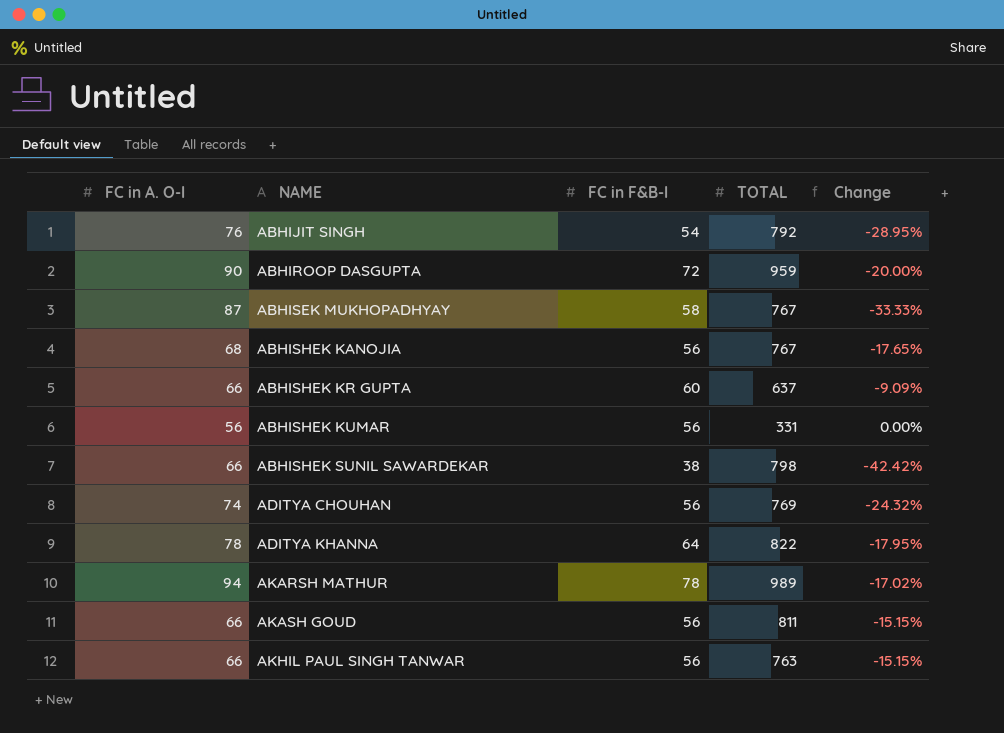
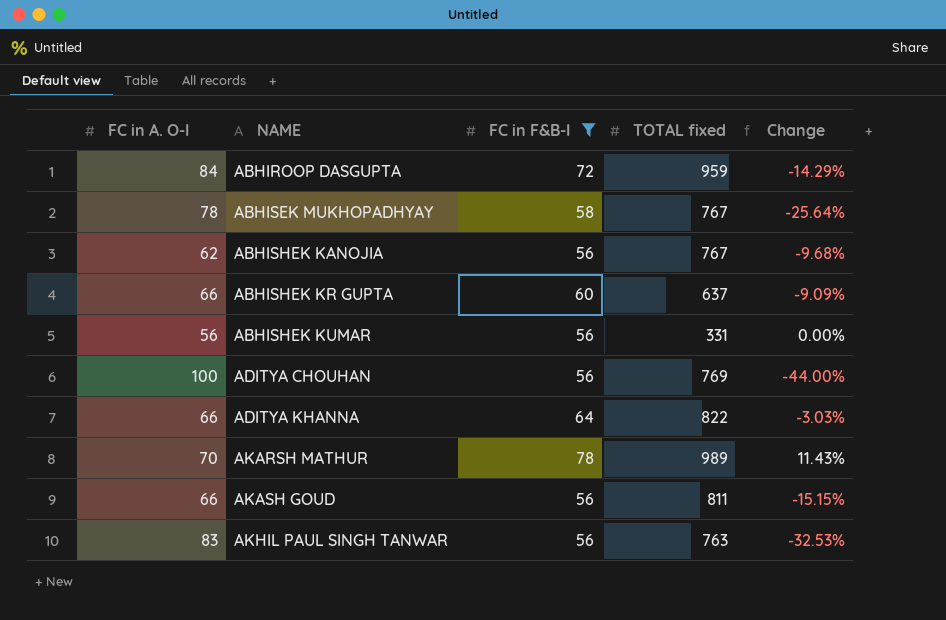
filter: none -> FC in F&B-I >= 56
column name: TOTAL -> TOTAL fixed
ABHIROOP DASGUPTA | FC in A. O-I: 90 -> 84
ABHIROOP DASGUPTA | Change: -20.00% -> -14.29%
ABHISEK MUKHOPADHYAY | FC in A. O-I: 87 -> 78
ABHISEK MUKHOPADHYAY | Change: -33.33% -> -25.64%
ABHISHEK KANOJIA | FC in A. O-I: 68 -> 62
ABHISHEK KANOJIA | Change: -17.65% -> -9.68%
ADITYA CHOUHAN | FC in A. O-I: 74 -> 100
ADITYA CHOUHAN | Change: -24.32% -> -44.00%
ADITYA KHANNA | FC in A. O-I: 78 -> 66
ADITYA KHANNA | Change: -17.95% -> -3.03%
AKARSH MATHUR | FC in A. O-I: 94 -> 70
AKARSH MATHUR | Change: -17.02% -> 11.43%
AKHIL PAUL SINGH TANWAR | FC in A. O-I: 66 -> 83
AKHIL PAUL SINGH TANWAR | Change: -15.15% -> -32.53%

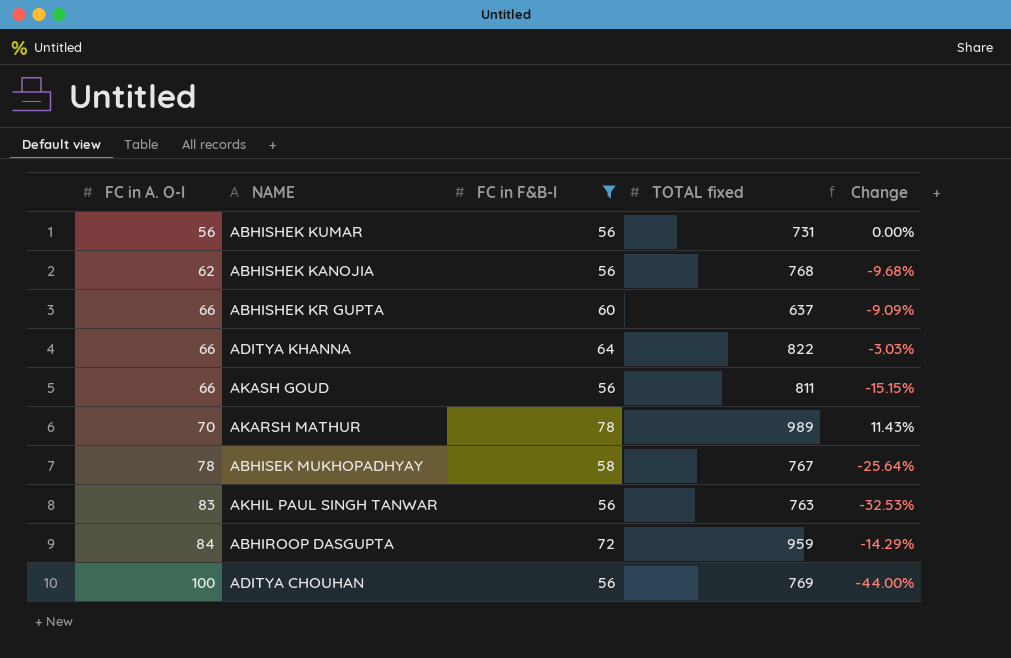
row order: NAME ascending -> FC in A. O-I ascending
ABHISHEK KUMAR | TOTAL fixed: 331 -> 731
ABHISHEK KANOJIA | TOTAL fixed: 767 -> 768

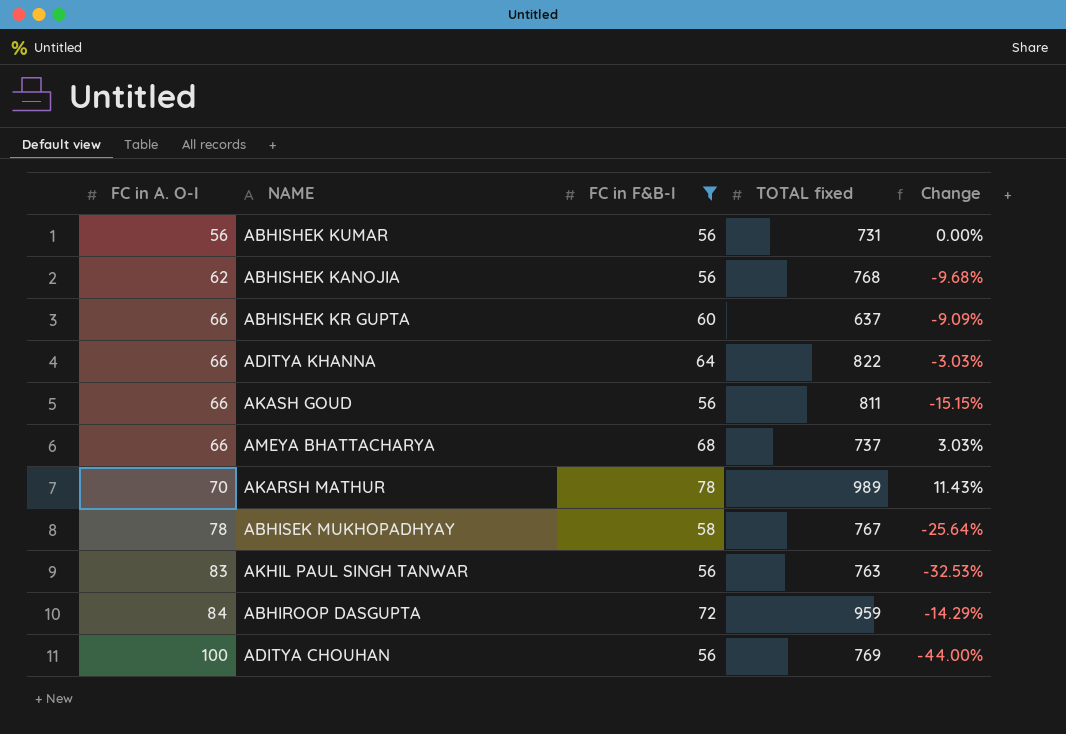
row AMEYA BHATTACHARYA: none -> 66 | 68 | 737 | 3.03%

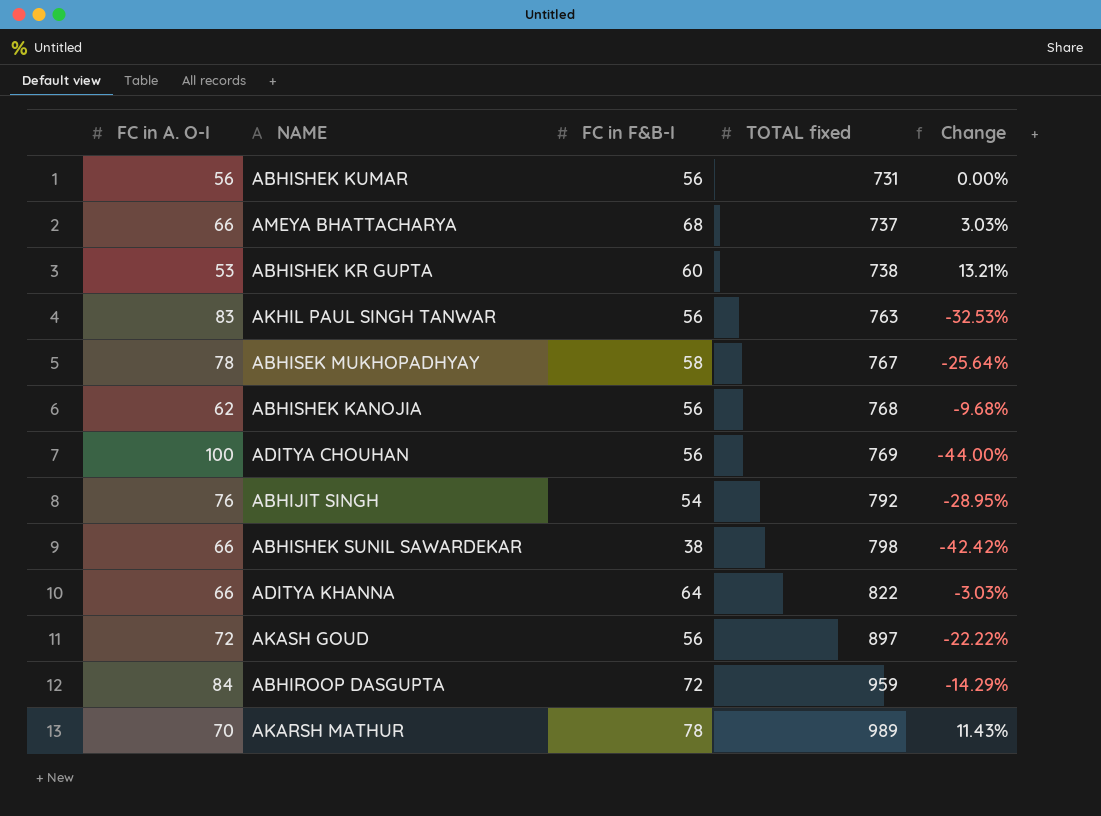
filter: FC in F&B-I >= 56 -> none
row order: FC in A. O-I ascending -> TOTAL fixed ascending
ABHISHEK KR GUPTA | FC in A. O-I: 66 -> 53
ABHISHEK KR GUPTA | TOTAL fixed: 637 -> 738
ABHISHEK KR GUPTA | Change: -9.09% -> 13.21%
AKASH GOUD | FC in A. O-I: 66 -> 72
AKASH GOUD | TOTAL fixed: 811 -> 897
AKASH GOUD | Change: -15.15% -> -22.22%

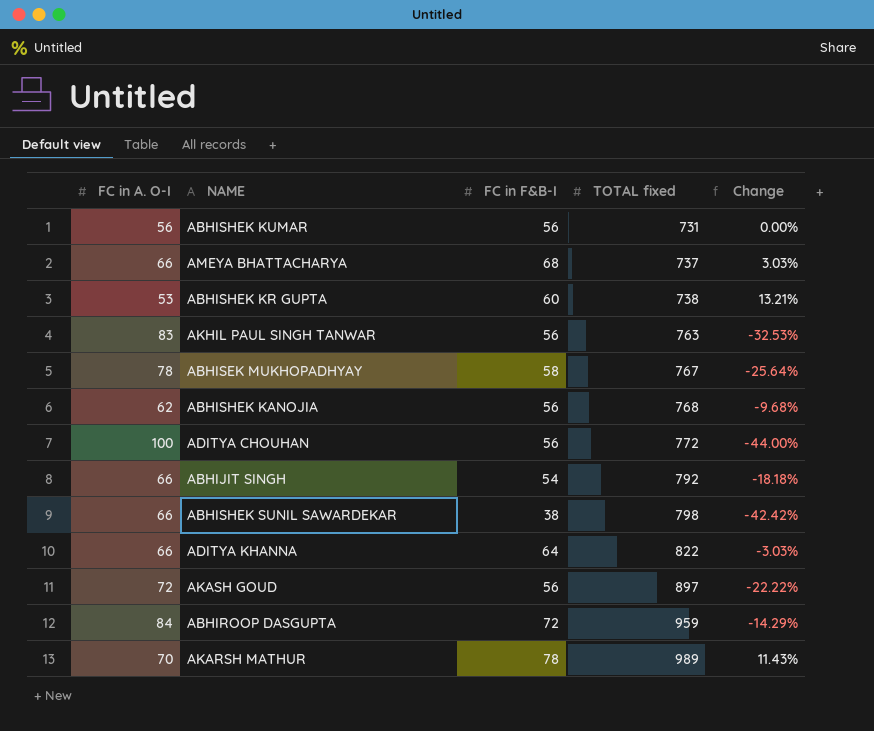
ADITYA CHOUHAN | TOTAL fixed: 769 -> 772
ABHIJIT SINGH | FC in A. O-I: 76 -> 66
ABHIJIT SINGH | Change: -28.95% -> -18.18%

